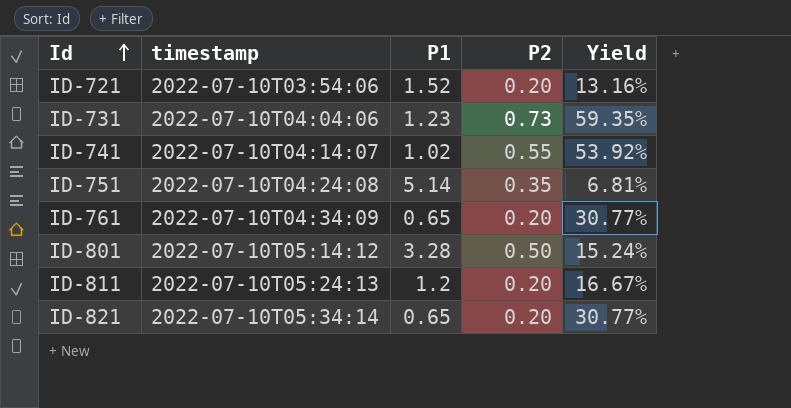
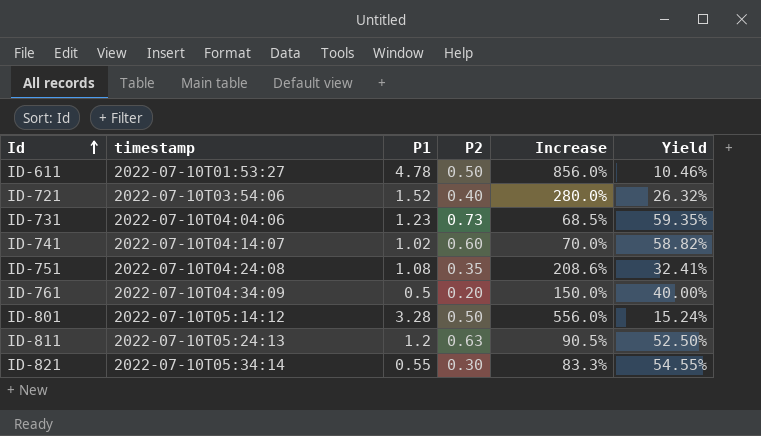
column Increase | formula: none -> ([P1] - [P2]) / [P2]
row ID-611: none -> 2022-07-10T01:53:27 | 4.78 | 0.50 | 856.0% | 10.46%
ID-721 | P2: 0.20 -> 0.40
ID-721 | Yield: 13.16% -> 26.32%
ID-741 | P2: 0.55 -> 0.60
ID-741 | Yield: 53.92% -> 58.82%
ID-751 | P1: 5.14 -> 1.08
ID-751 | Yield: 6.81% -> 32.41%
ID-761 | P1: 0.65 -> 0.5
ID-761 | Yield: 30.77% -> 40.00%
ID-811 | P2: 0.20 -> 0.63
ID-811 | Yield: 16.67% -> 52.50%
ID-821 | P1: 0.65 -> 0.55
ID-821 | P2: 0.20 -> 0.30
ID-821 | Yield: 30.77% -> 54.55%

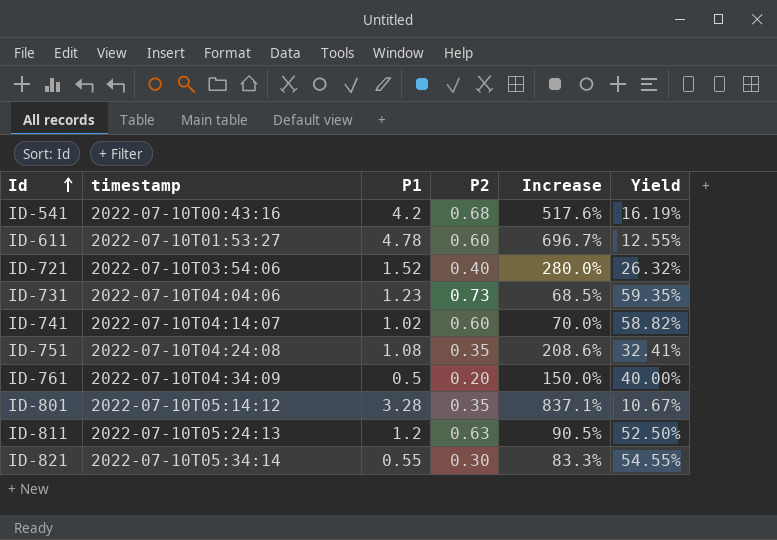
row ID-541: none -> 2022-07-10T00:43:16 | 4.2 | 0.68 | 517.6% | 16.19%
ID-611 | P2: 0.50 -> 0.60
ID-611 | Increase: 856.0% -> 696.7%
ID-611 | Yield: 10.46% -> 12.55%
ID-801 | P2: 0.50 -> 0.35
ID-801 | Increase: 556.0% -> 837.1%
ID-801 | Yield: 15.24% -> 10.67%

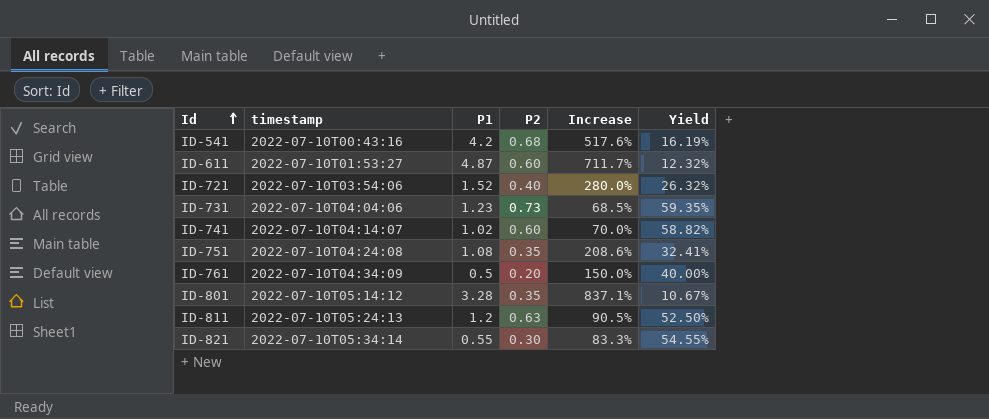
ID-611 | P1: 4.78 -> 4.87
ID-611 | Increase: 696.7% -> 711.7%
ID-611 | Yield: 12.55% -> 12.32%

